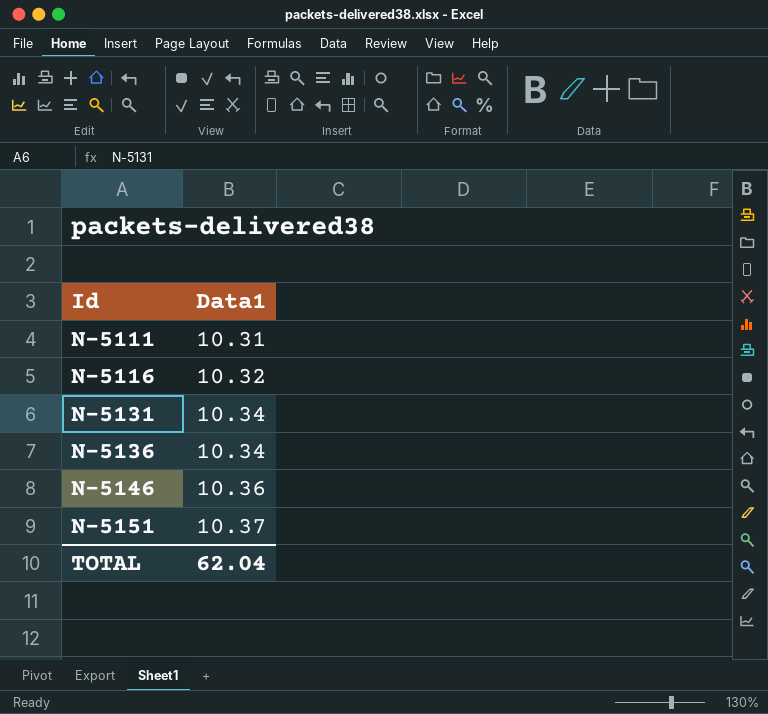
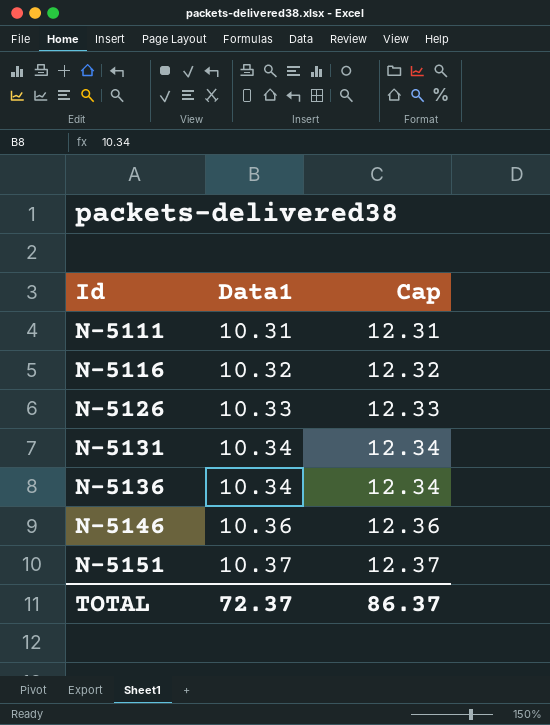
column Cap | formula: none -> [Data1] + 2
row N-5126: none -> 10.33 | 12.33
TOTAL | Data1: 62.04 -> 72.37

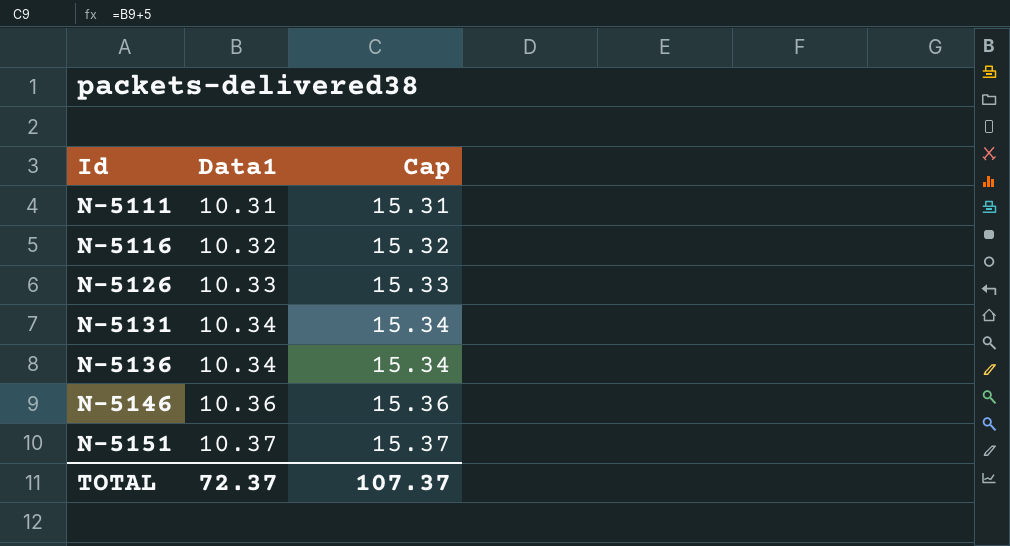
column Cap | formula: [Data1] + 2 -> [Data1] + 5
TOTAL | Cap: 86.37 -> 107.37

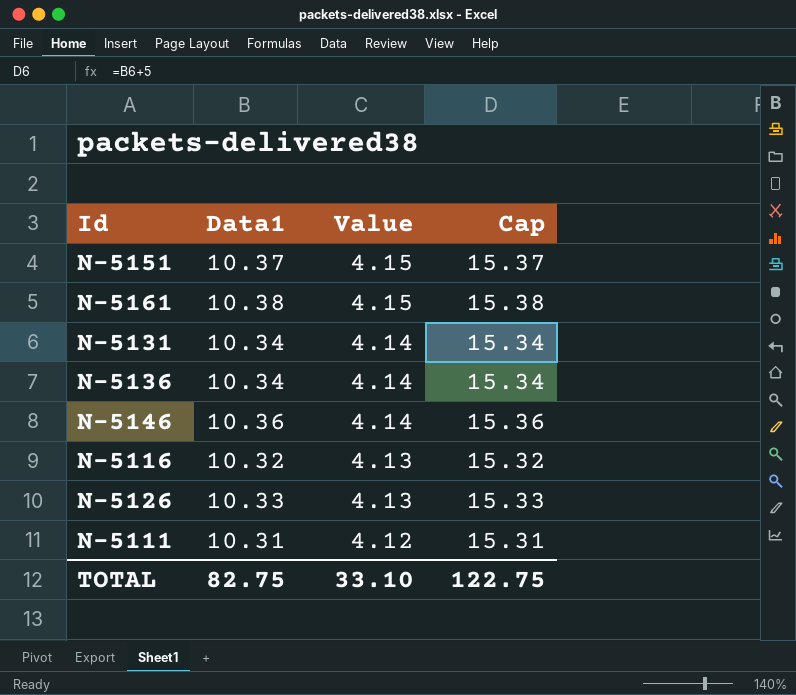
row order: Id ascending -> Value descending
column Value | formula: none -> [Data1] * 0.4
row N-5161: none -> 10.38 | 4.15 | 15.38
TOTAL | Data1: 72.37 -> 82.75
TOTAL | Cap: 107.37 -> 122.75

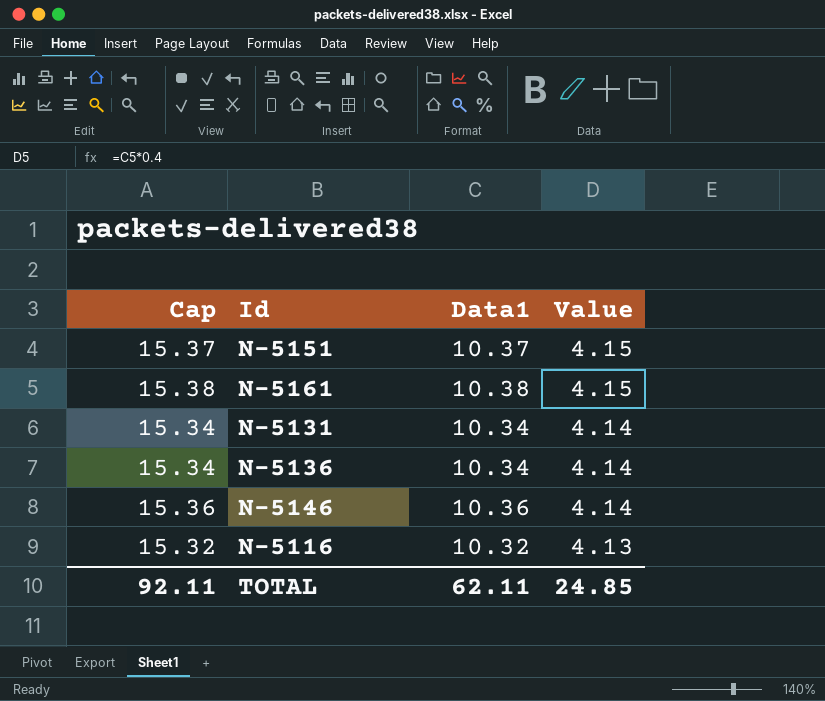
column Cap | position: 4 -> 1
row N-5126: 10.33 | 4.13 | 15.33 -> none
row N-5111: 10.31 | 4.12 | 15.31 -> none
TOTAL | Cap: 122.75 -> 92.11
TOTAL | Data1: 82.75 -> 62.11
TOTAL | Value: 33.10 -> 24.85

